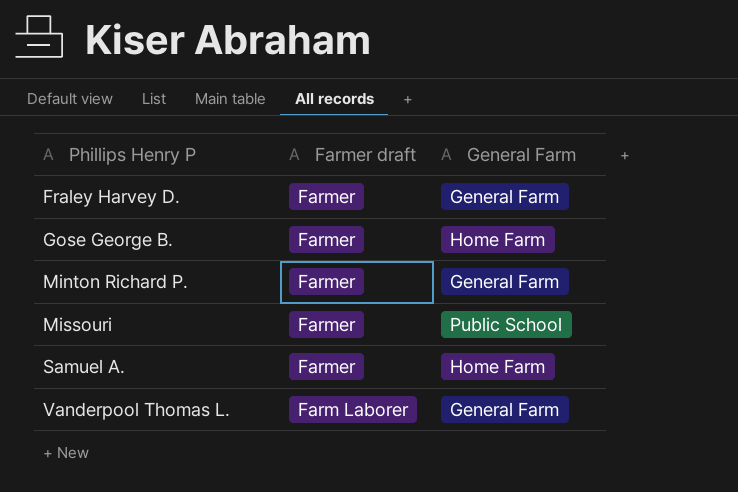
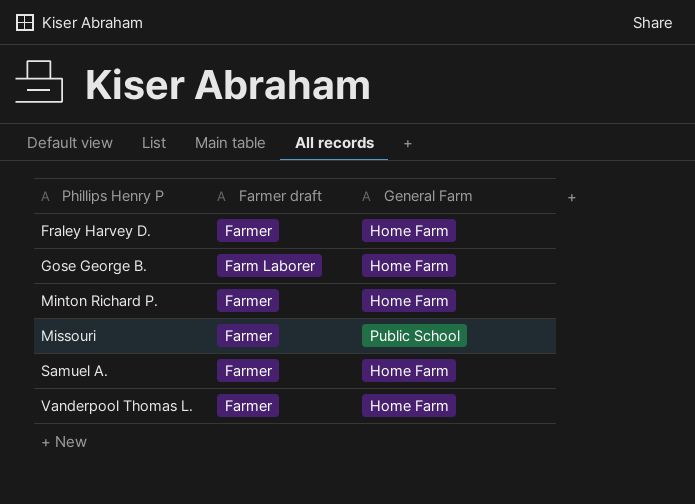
Fraley Harvey D. | General Farm: General Farm -> Home Farm
Gose George B. | Farmer draft: Farmer -> Farm Laborer
Minton Richard P. | General Farm: General Farm -> Home Farm
Vanderpool Thomas L. | Farmer draft: Farm Laborer -> Farmer
Vanderpool Thomas L. | General Farm: General Farm -> Home Farm

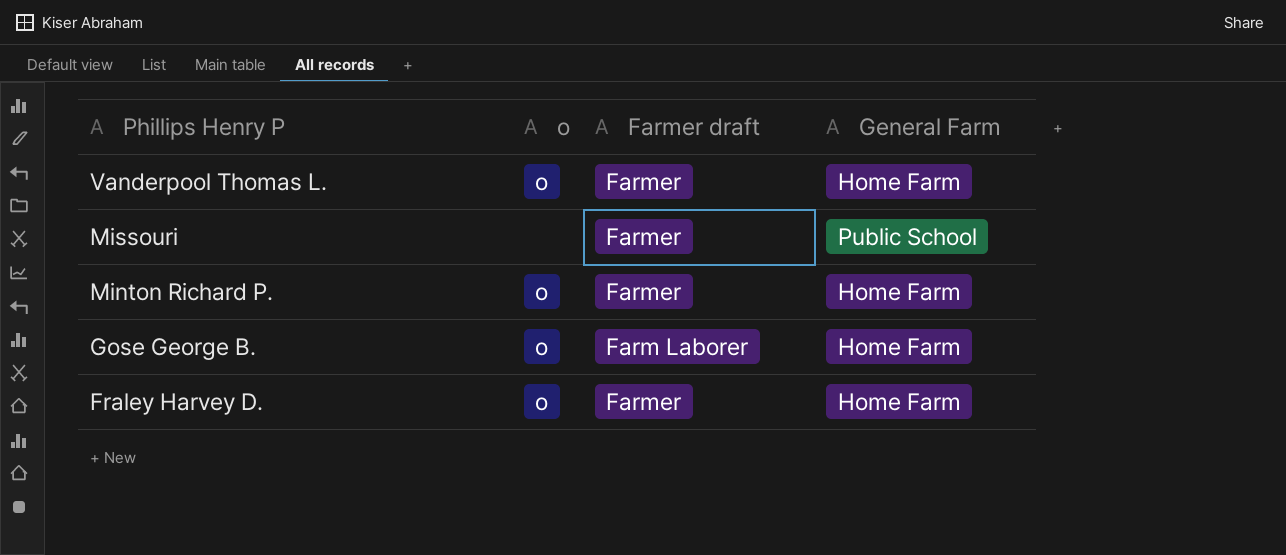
row order: Phillips Henry P ascending -> Phillips Henry P descending
column o | position: none -> 2
row Samuel A.: Farmer | Home Farm -> none

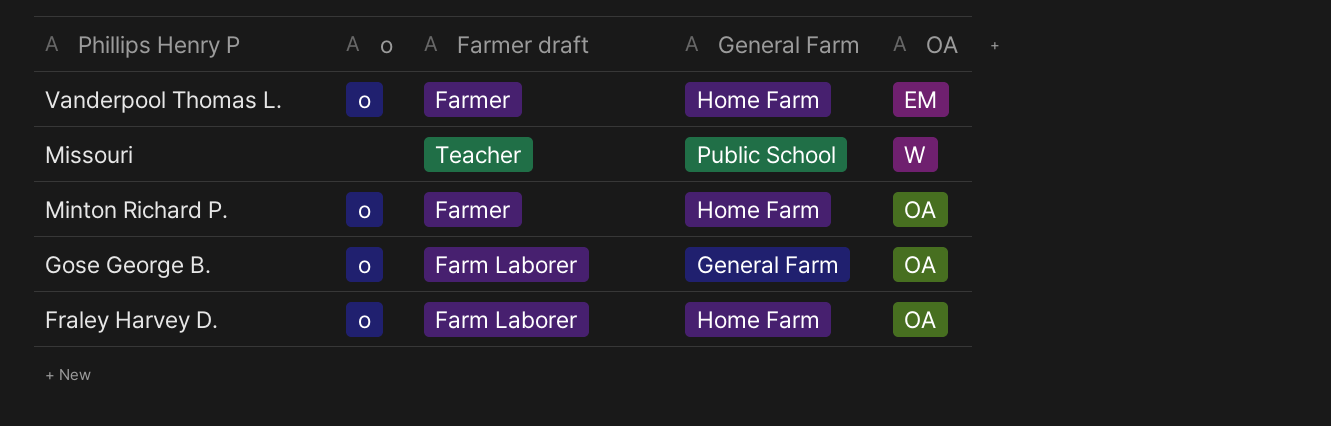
column OA | position: none -> 5
Missouri | Farmer draft: Farmer -> Teacher
Gose George B. | General Farm: Home Farm -> General Farm
Fraley Harvey D. | Farmer draft: Farmer -> Farm Laborer

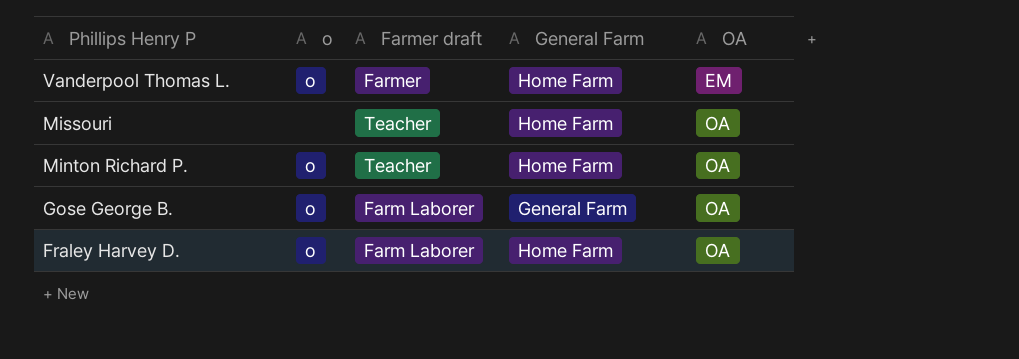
Missouri | General Farm: Public School -> Home Farm
Missouri | OA: W -> OA
Minton Richard P. | Farmer draft: Farmer -> Teacher

